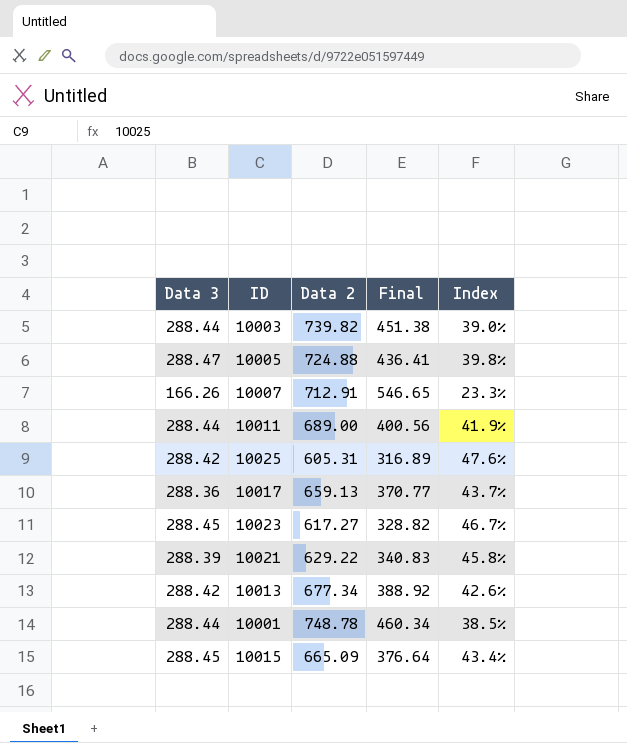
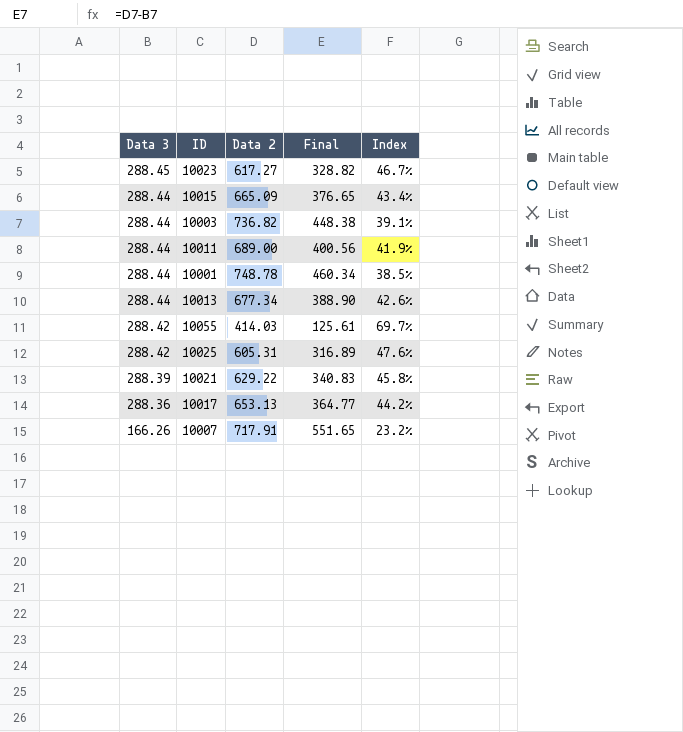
row order: none -> Data 3 descending
row 10005: 288.47 | 724.88 | 436.41 | 39.8% -> none
10015 | Data 3: 288.45 -> 288.44
10015 | Final: 376.64 -> 376.65
10003 | Data 2: 739.82 -> 736.82
10003 | Final: 451.38 -> 448.38
10003 | Index: 39.0% -> 39.1%
10013 | Data 3: 288.42 -> 288.44
10013 | Final: 388.92 -> 388.90
row 10055: none -> 288.42 | 414.03 | 125.61 | 69.7%
10017 | Data 2: 659.13 -> 653.13
10017 | Final: 370.77 -> 364.77
10017 | Index: 43.7% -> 44.2%
10007 | Data 2: 712.91 -> 717.91
10007 | Final: 546.65 -> 551.65
10007 | Index: 23.3% -> 23.2%

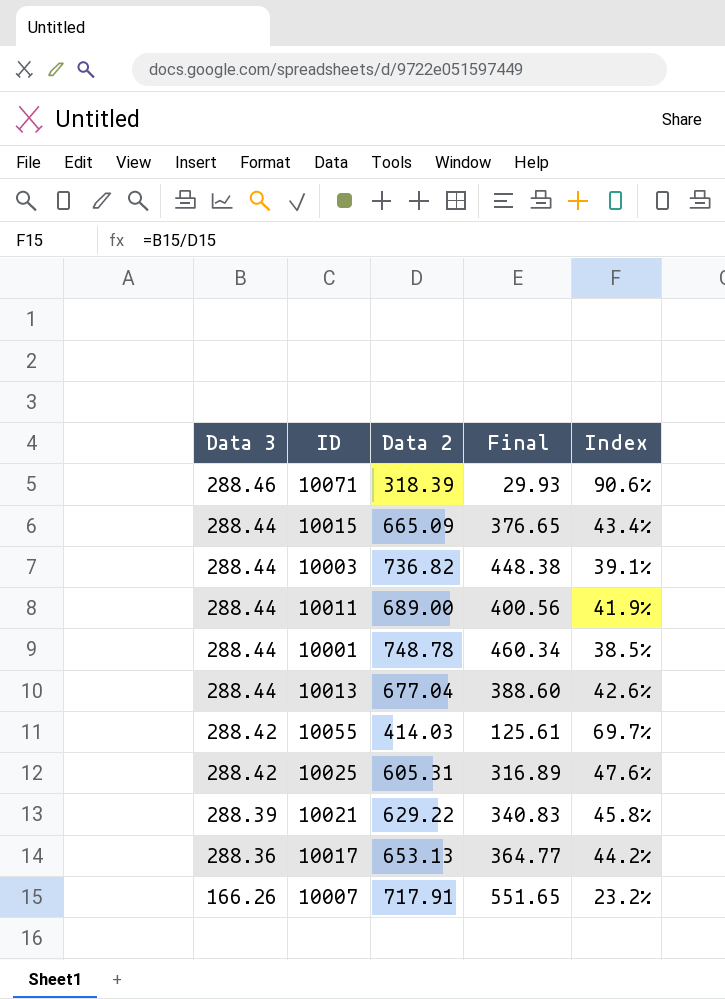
row 10023: 288.45 | 617.27 | 328.82 | 46.7% -> none
row 10071: none -> 288.46 | 318.39 | 29.93 | 90.6%
10013 | Data 2: 677.34 -> 677.04
10013 | Final: 388.90 -> 388.60

